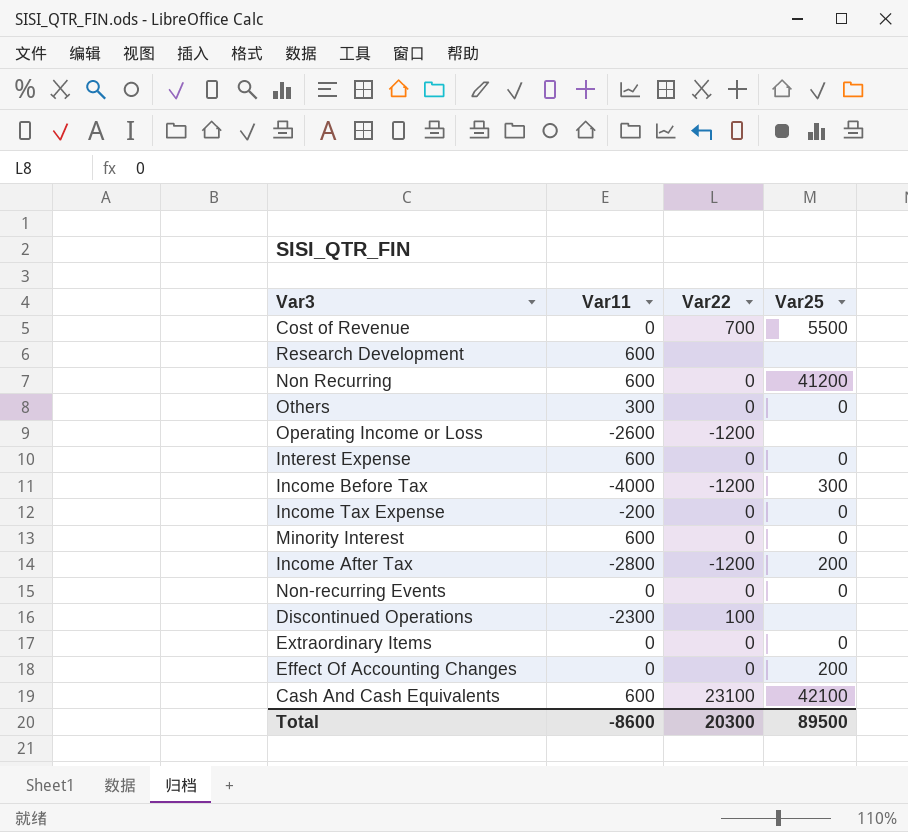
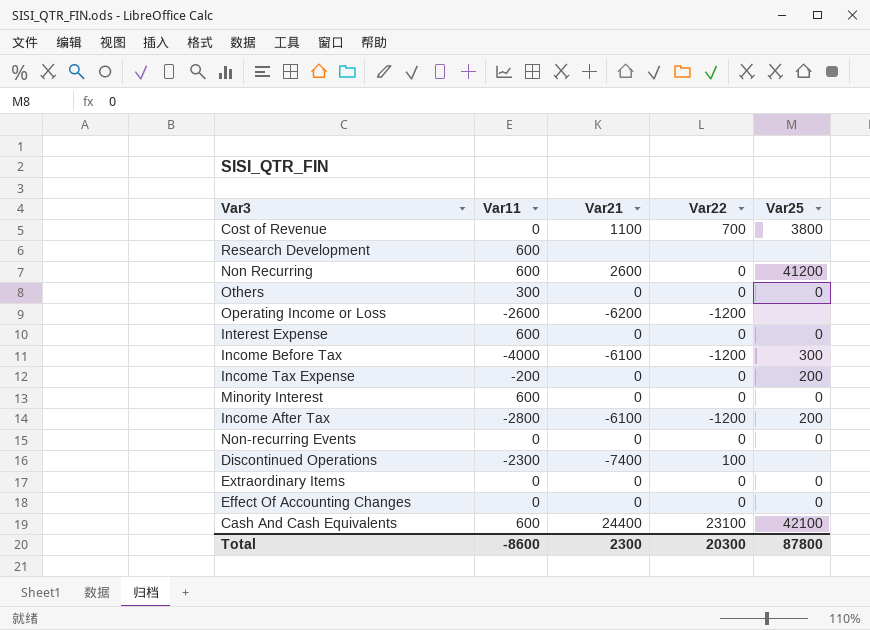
column Var21 | position: none -> 3
Cost of Revenue | Var25: 5500 -> 3800
Income Tax Expense | Var25: 0 -> 200
Effect Of Accounting Changes | Var25: 200 -> 0
Total | Var25: 89500 -> 87800

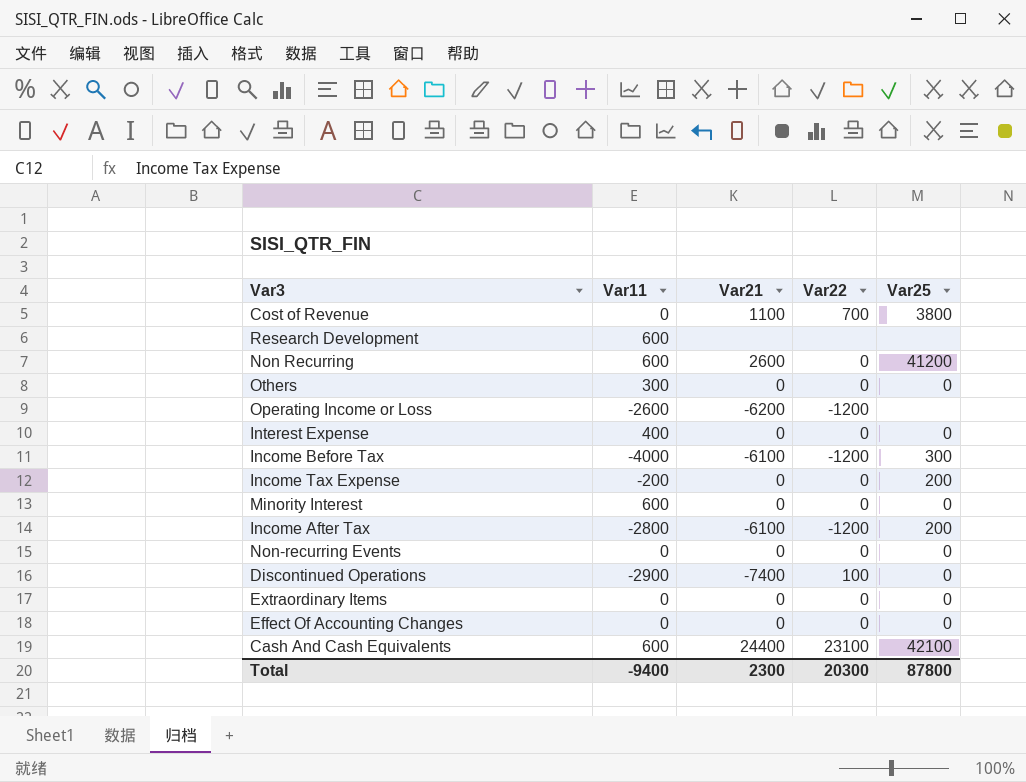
Interest Expense | Var11: 600 -> 400
Discontinued Operations | Var11: -2300 -> -2900
Discontinued Operations | Var25: none -> 0
Total | Var11: -8600 -> -9400

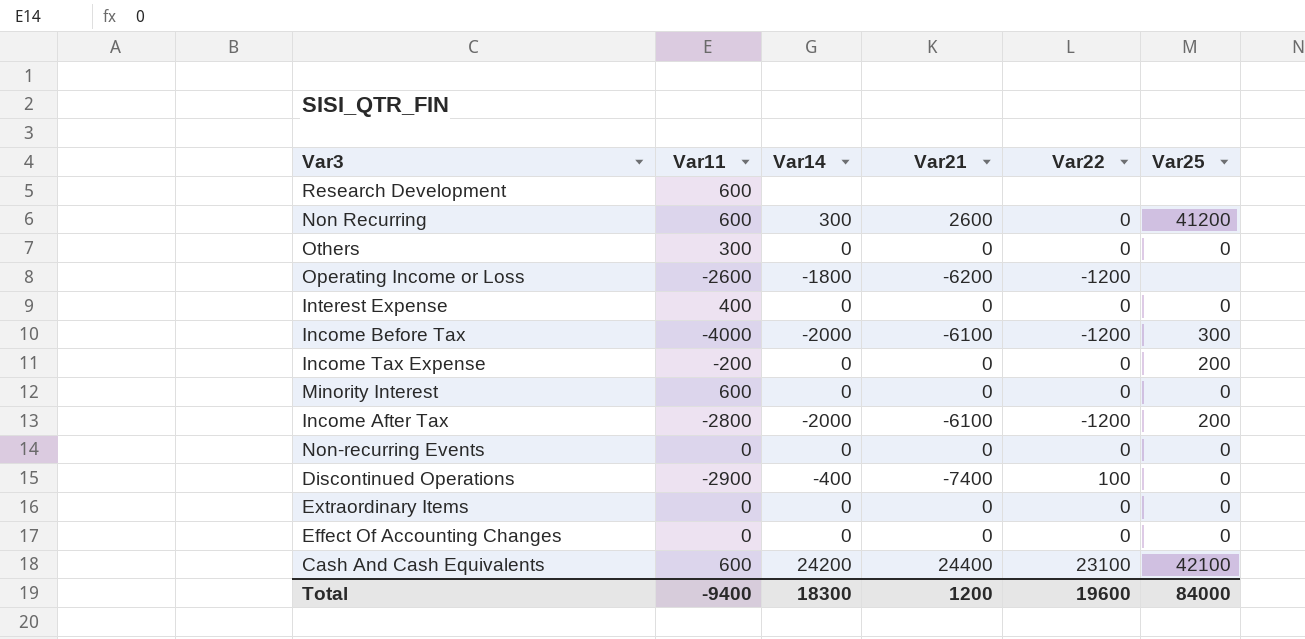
column Var14 | position: none -> 3
row Cost of Revenue: 0 | 1100 | 700 | 3800 -> none
Total | Var21: 2300 -> 1200
Total | Var22: 20300 -> 19600
Total | Var25: 87800 -> 84000

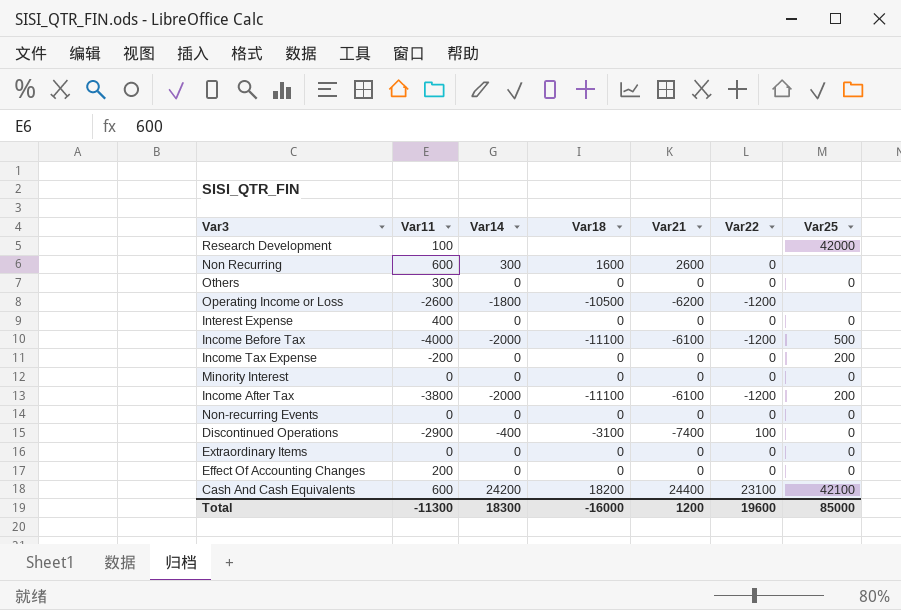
column Var18 | position: none -> 4
Research Development | Var11: 600 -> 100
Research Development | Var25: none -> 42000
Non Recurring | Var25: 41200 -> none
Income Before Tax | Var25: 300 -> 500
Minority Interest | Var11: 600 -> 0
Income After Tax | Var11: -2800 -> -3800
Effect Of Accounting Changes | Var11: 0 -> 200
Total | Var11: -9400 -> -11300
Total | Var25: 84000 -> 85000

